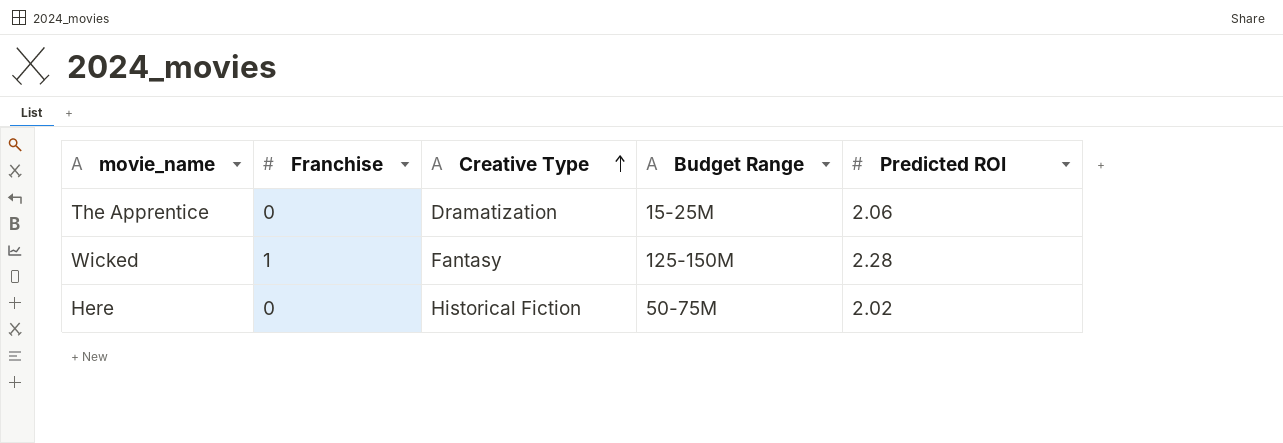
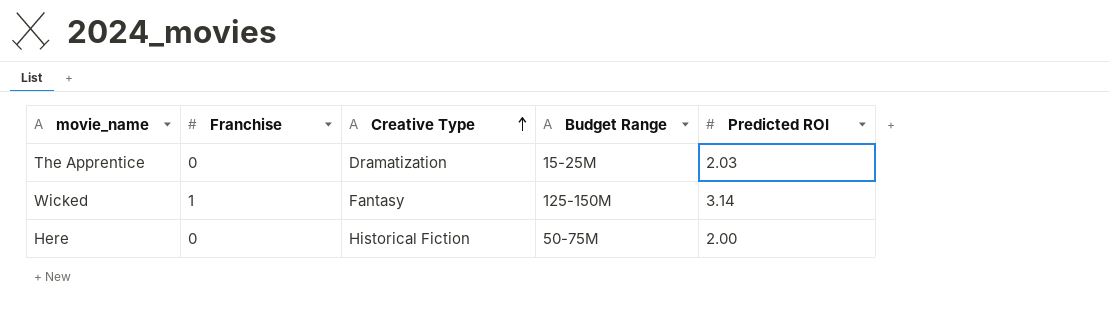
The Apprentice | Predicted ROI: 2.06 -> 2.03
Wicked | Predicted ROI: 2.28 -> 3.14
Here | Predicted ROI: 2.02 -> 2.00

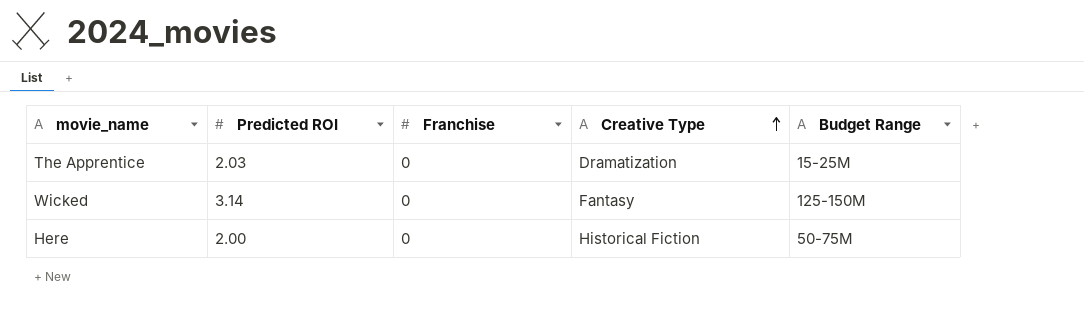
column Predicted ROI | position: 5 -> 2
Wicked | Franchise: 1 -> 0

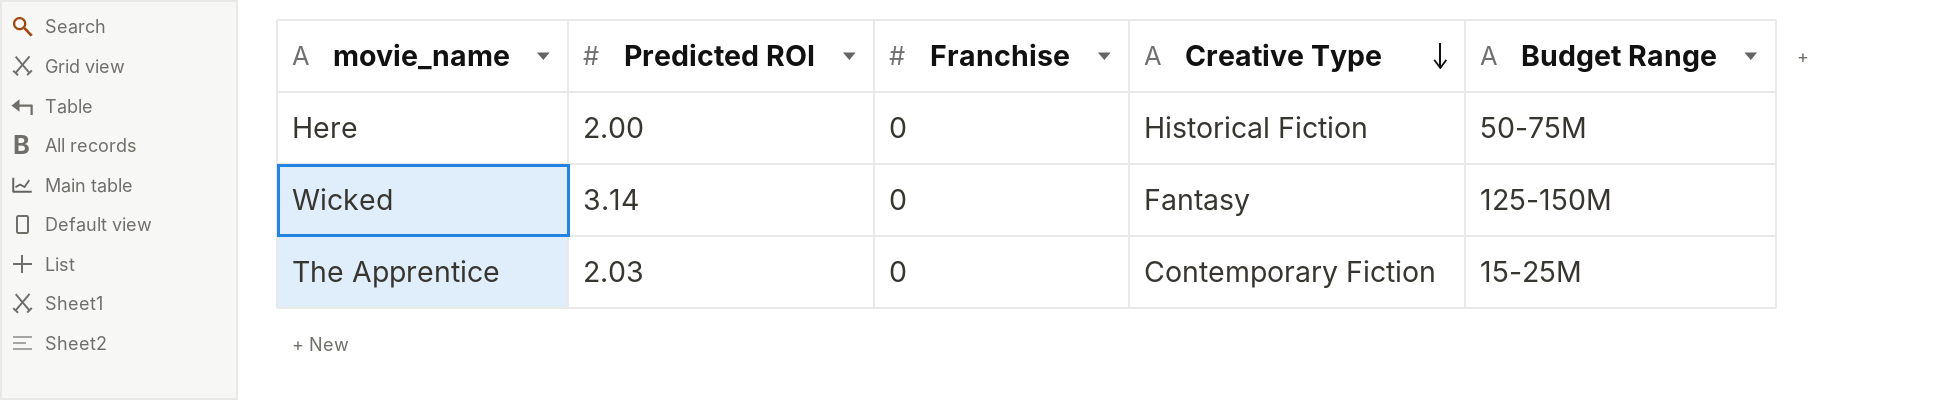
row order: Creative Type ascending -> Creative Type descending
The Apprentice | Creative Type: Dramatization -> Contemporary Fiction

